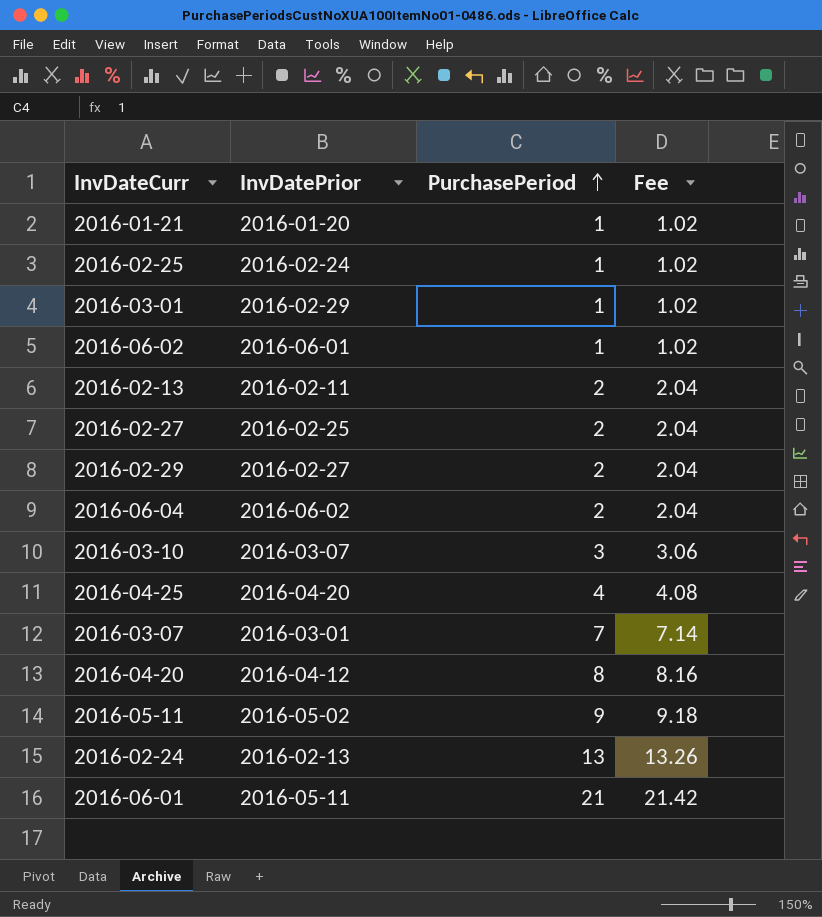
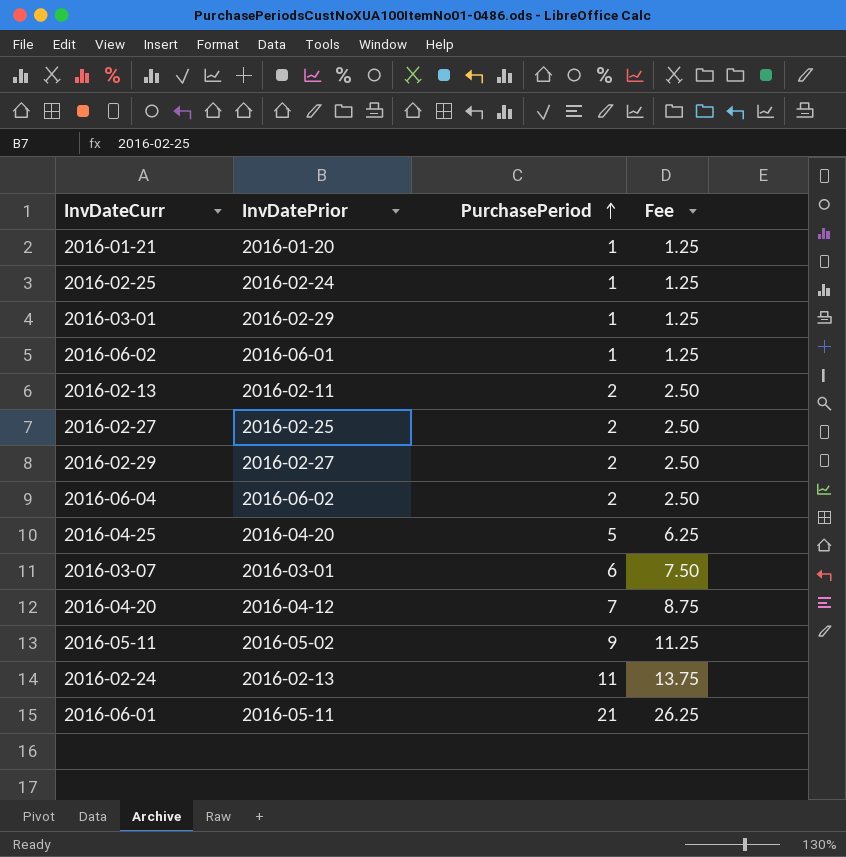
column Fee | formula: [PurchasePeriod] * 1.02 -> [PurchasePeriod] * 1.25
row 2016-03-10: 2016-03-07 | 3 | 3.06 -> none
2016-04-25 | PurchasePeriod: 4 -> 5
2016-03-07 | PurchasePeriod: 7 -> 6
2016-04-20 | PurchasePeriod: 8 -> 7
2016-02-24 | PurchasePeriod: 13 -> 11

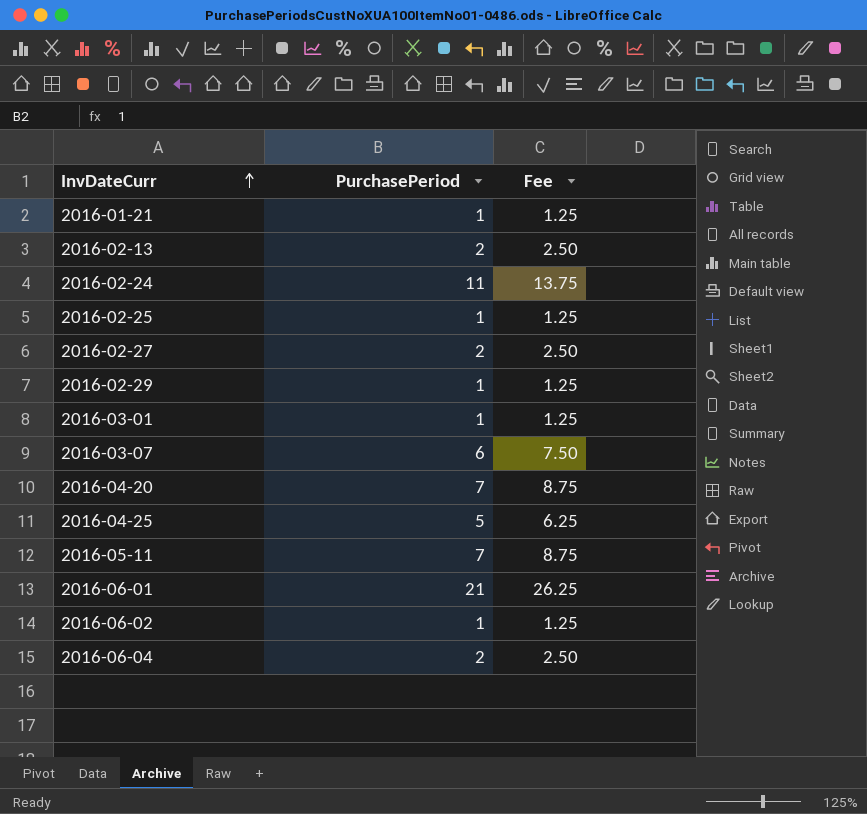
row order: PurchasePeriod ascending -> InvDateCurr ascending
column InvDatePrior | position: 2 -> none
2016-02-29 | PurchasePeriod: 2 -> 1
2016-02-29 | Fee: 2.50 -> 1.25
2016-05-11 | PurchasePeriod: 9 -> 7
2016-05-11 | Fee: 11.25 -> 8.75

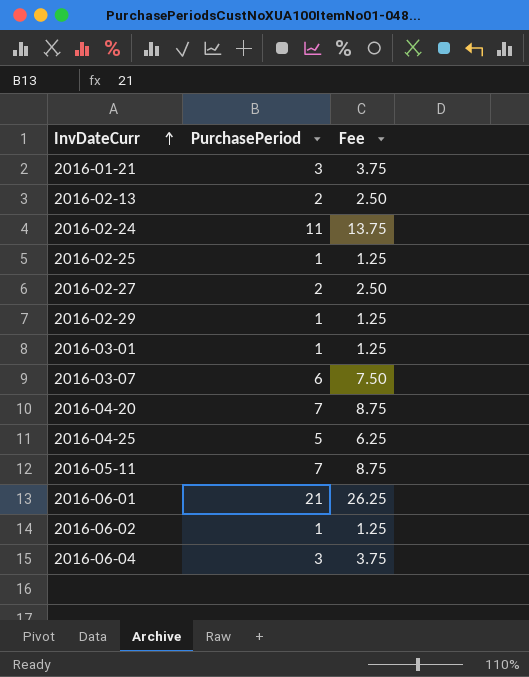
2016-01-21 | PurchasePeriod: 1 -> 3
2016-01-21 | Fee: 1.25 -> 3.75
2016-06-04 | PurchasePeriod: 2 -> 3
2016-06-04 | Fee: 2.50 -> 3.75

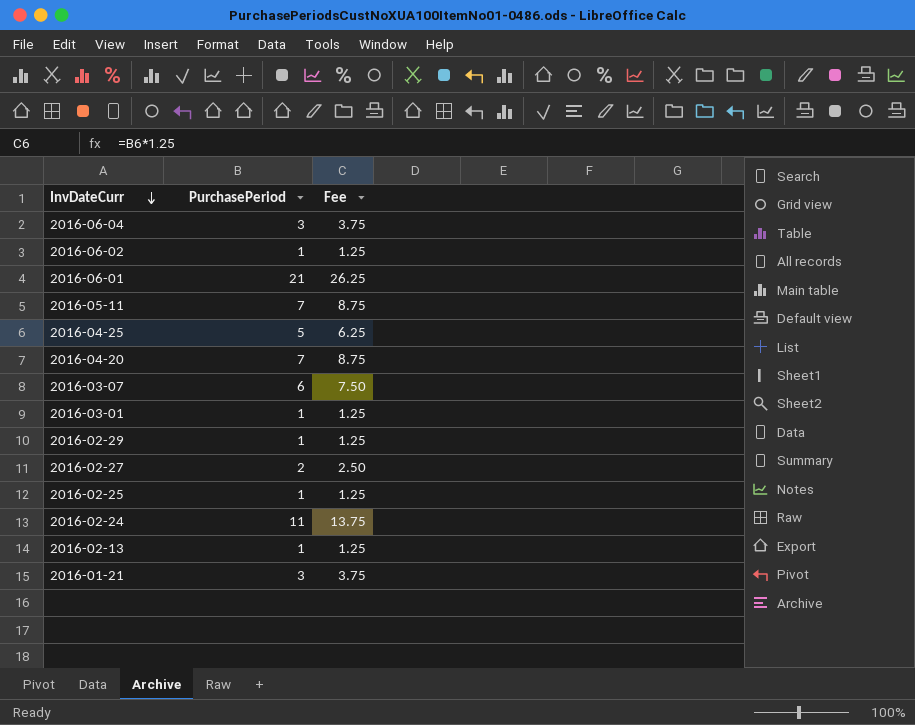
row order: InvDateCurr ascending -> InvDateCurr descending
2016-02-13 | PurchasePeriod: 2 -> 1
2016-02-13 | Fee: 2.50 -> 1.25

